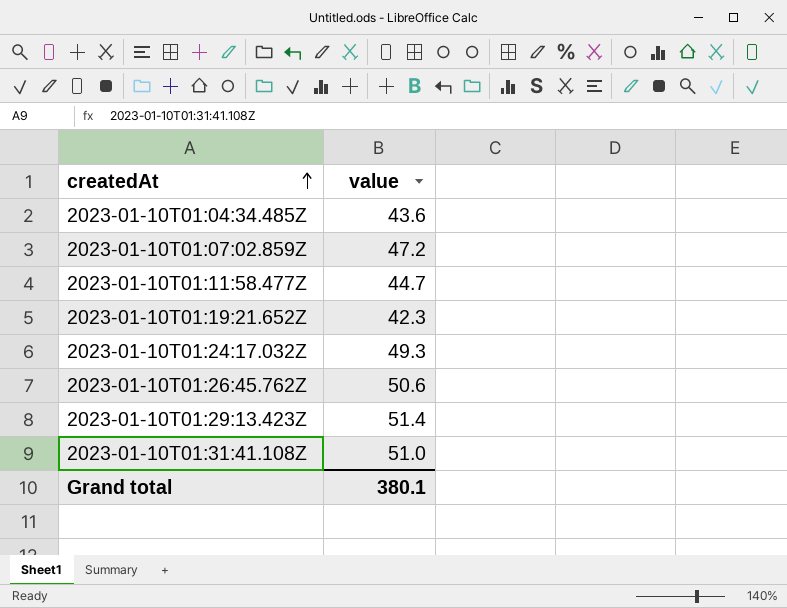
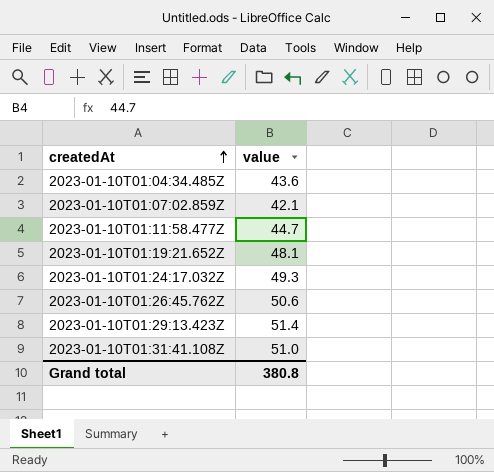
2023-01-10T01:07:02.859Z | value: 47.2 -> 42.1
2023-01-10T01:19:21.652Z | value: 42.3 -> 48.1
Grand total | value: 380.1 -> 380.8

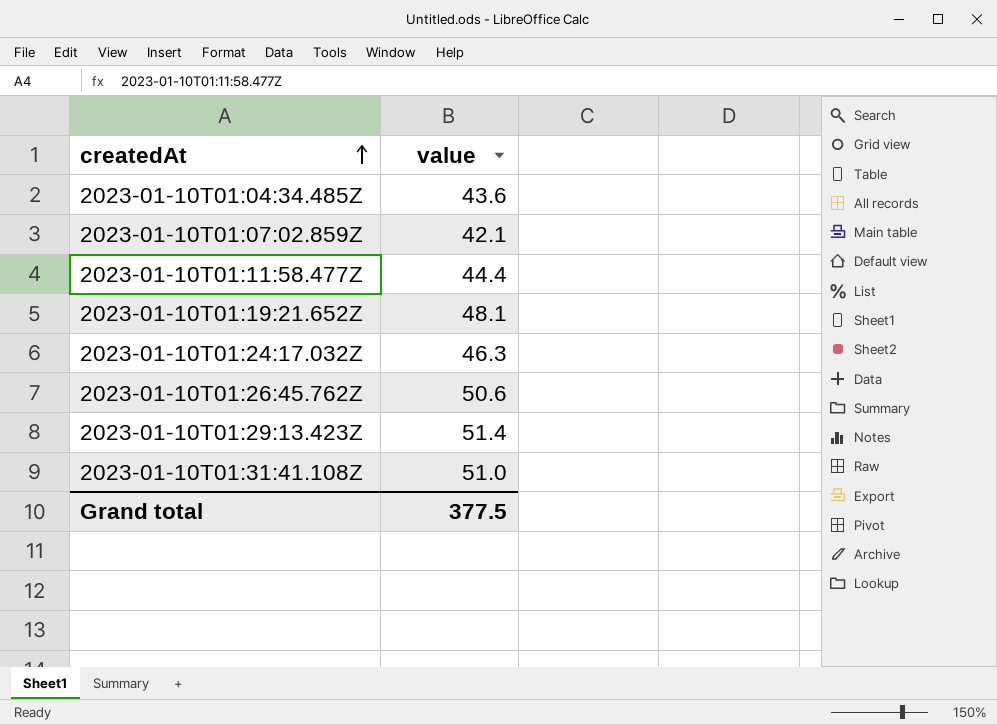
2023-01-10T01:11:58.477Z | value: 44.7 -> 44.4
2023-01-10T01:24:17.032Z | value: 49.3 -> 46.3
Grand total | value: 380.8 -> 377.5

